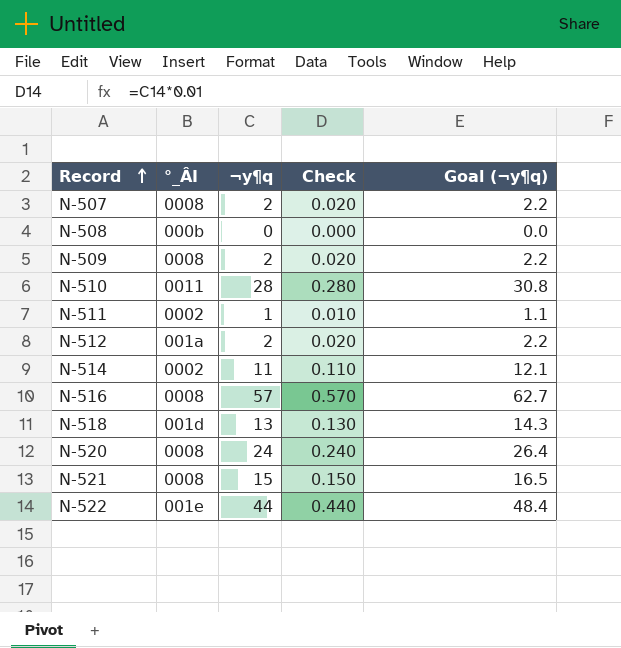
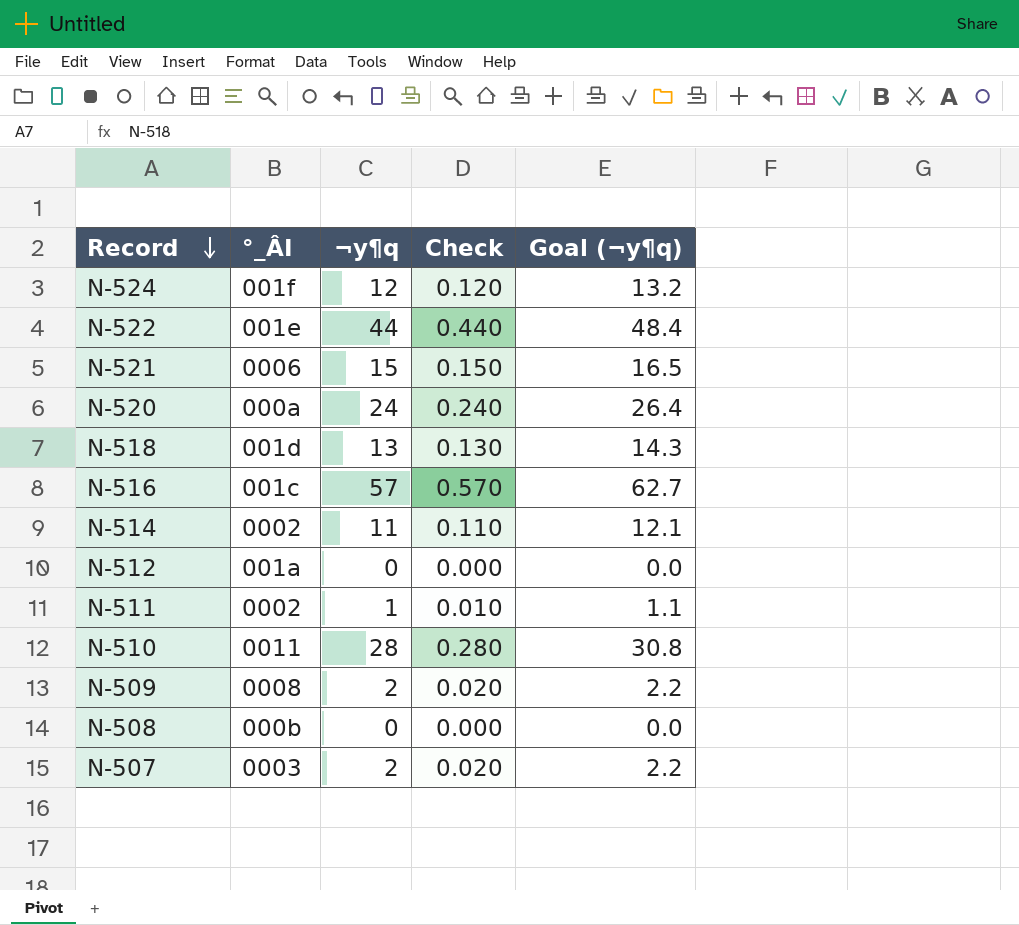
row order: Record ascending -> Record descending
row N-524: none -> 001f | 12 | 0.120 | 13.2
N-521 | °_ÂI: 0008 -> 0006
N-520 | °_ÂI: 0008 -> 000a
N-516 | °_ÂI: 0008 -> 001c
N-512 | ¬y¶q: 2 -> 0
N-512 | Check: 0.020 -> 0.000
N-512 | Goal (¬y¶q): 2.2 -> 0.0
N-507 | °_ÂI: 0008 -> 0003

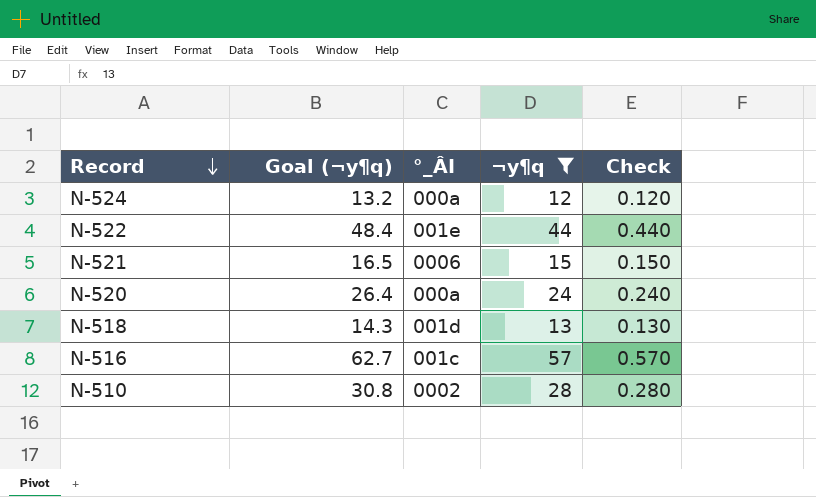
filter: none -> ¬y¶q >= 12
column Goal (¬y¶q) | position: 5 -> 2
N-524 | °_ÂI: 001f -> 000a
N-510 | °_ÂI: 0011 -> 0002

